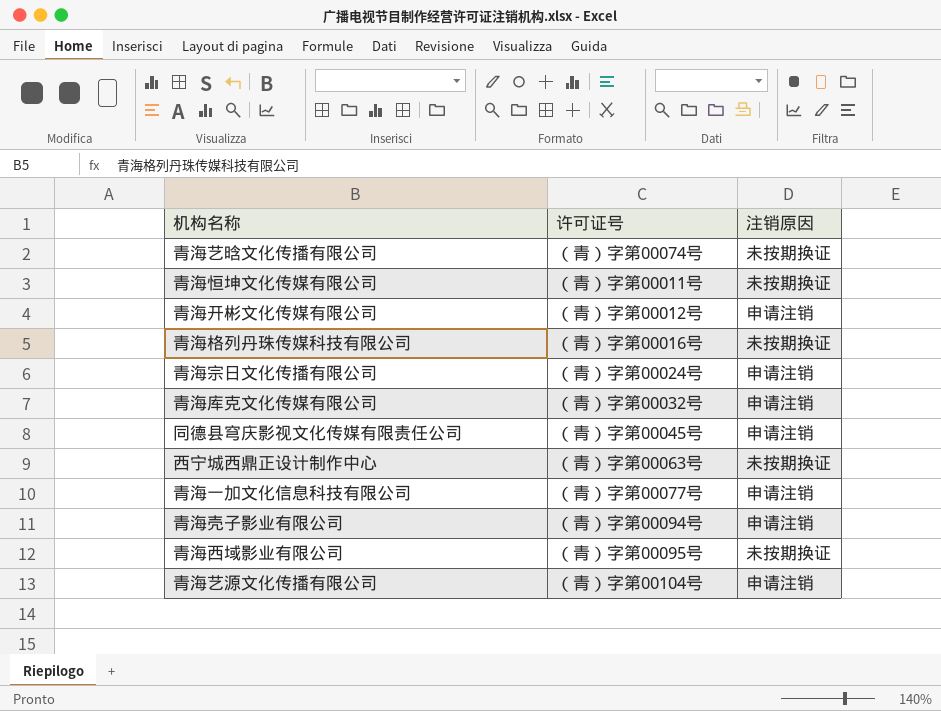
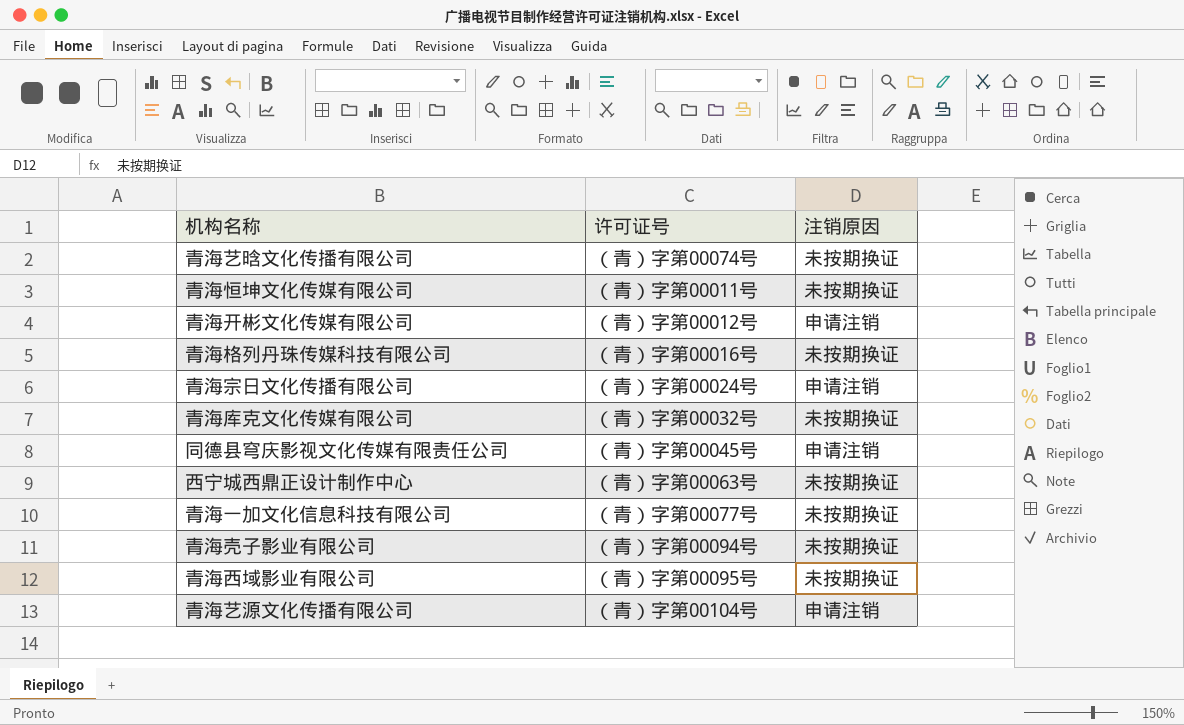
青海库克文化传媒有限公司 | 注销原因: 申请注销 -> 未按期换证
青海一加文化信息科技有限公司 | 注销原因: 申请注销 -> 未按期换证
青海壳子影业有限公司 | 注销原因: 申请注销 -> 未按期换证

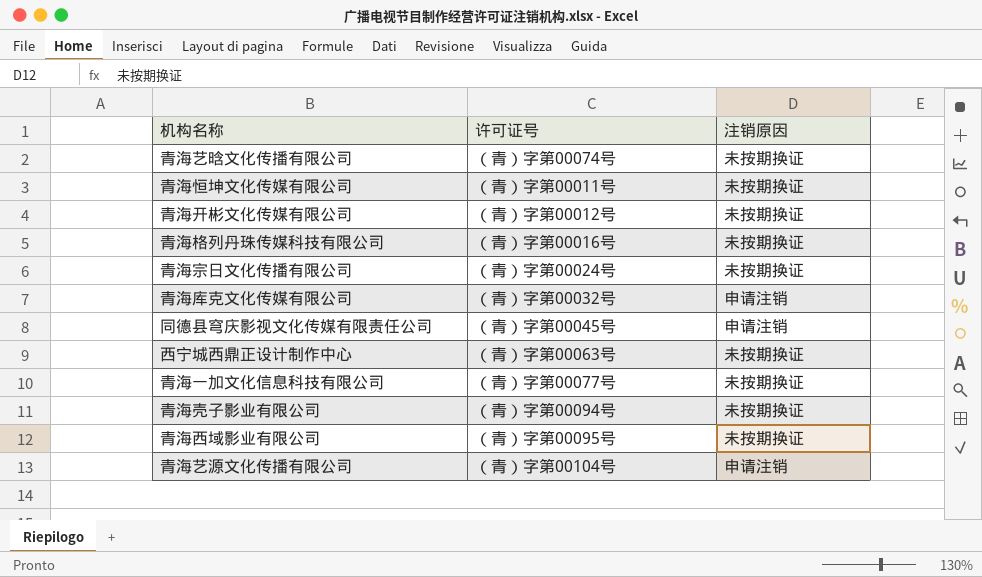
青海开彬文化传媒有限公司 | 注销原因: 申请注销 -> 未按期换证
青海宗日文化传播有限公司 | 注销原因: 申请注销 -> 未按期换证
青海库克文化传媒有限公司 | 注销原因: 未按期换证 -> 申请注销

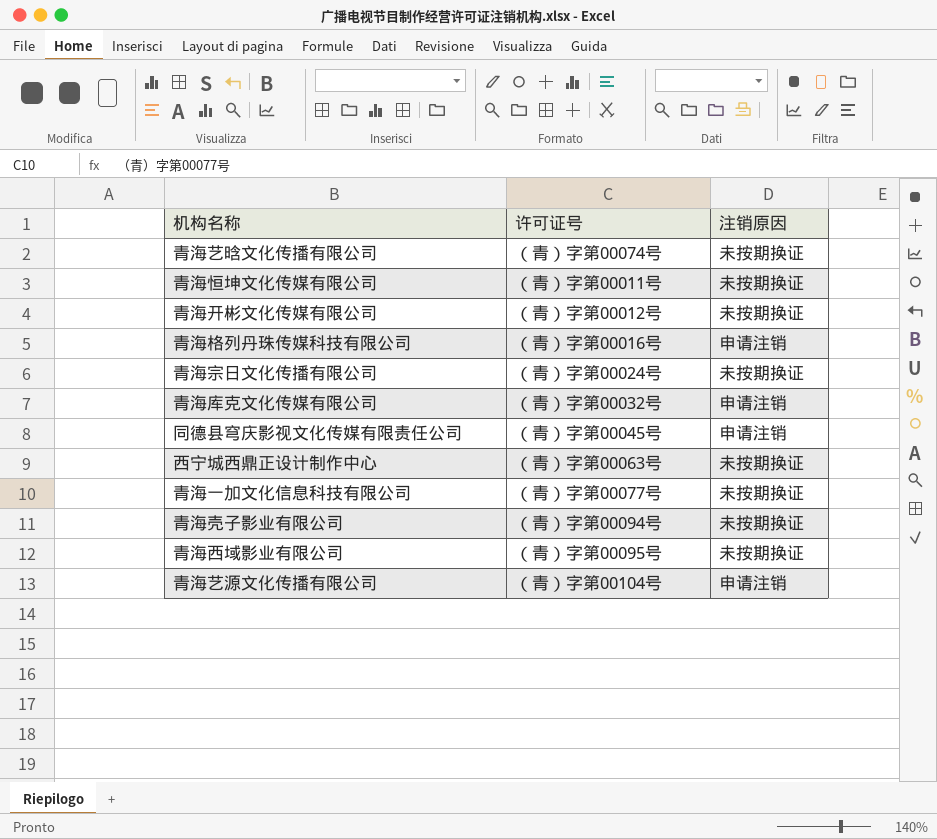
青海格列丹珠传媒科技有限公司 | 注销原因: 未按期换证 -> 申请注销

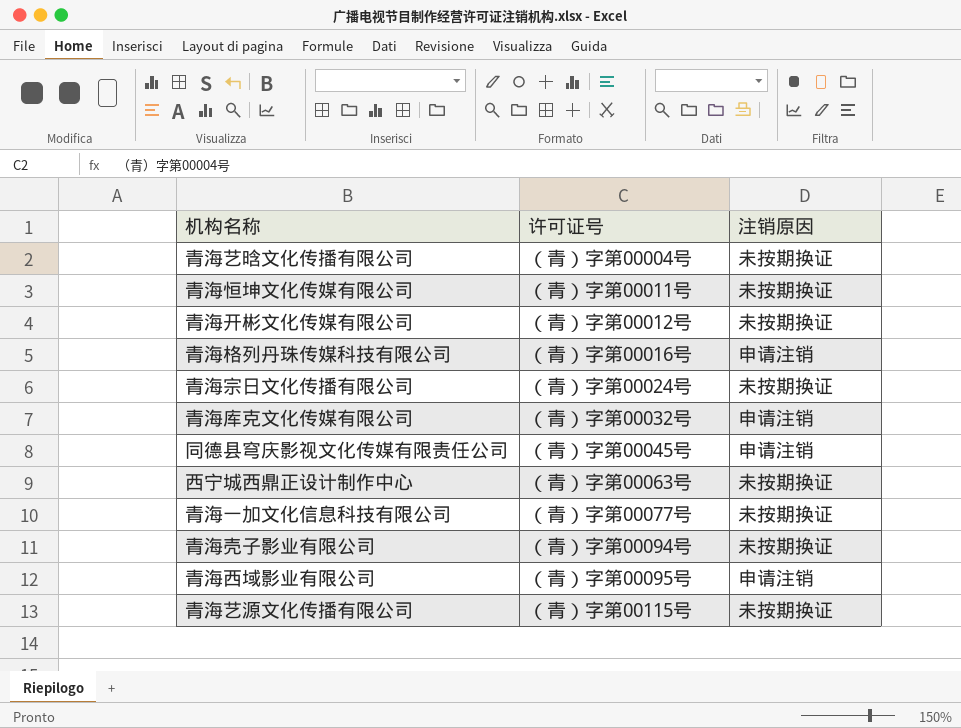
青海艺晗文化传播有限公司 | 许可证号: （青）字第00074号 -> （青）字第00004号
青海西域影业有限公司 | 注销原因: 未按期换证 -> 申请注销
青海艺源文化传播有限公司 | 许可证号: （青）字第00104号 -> （青）字第00115号
青海艺源文化传播有限公司 | 注销原因: 申请注销 -> 未按期换证

